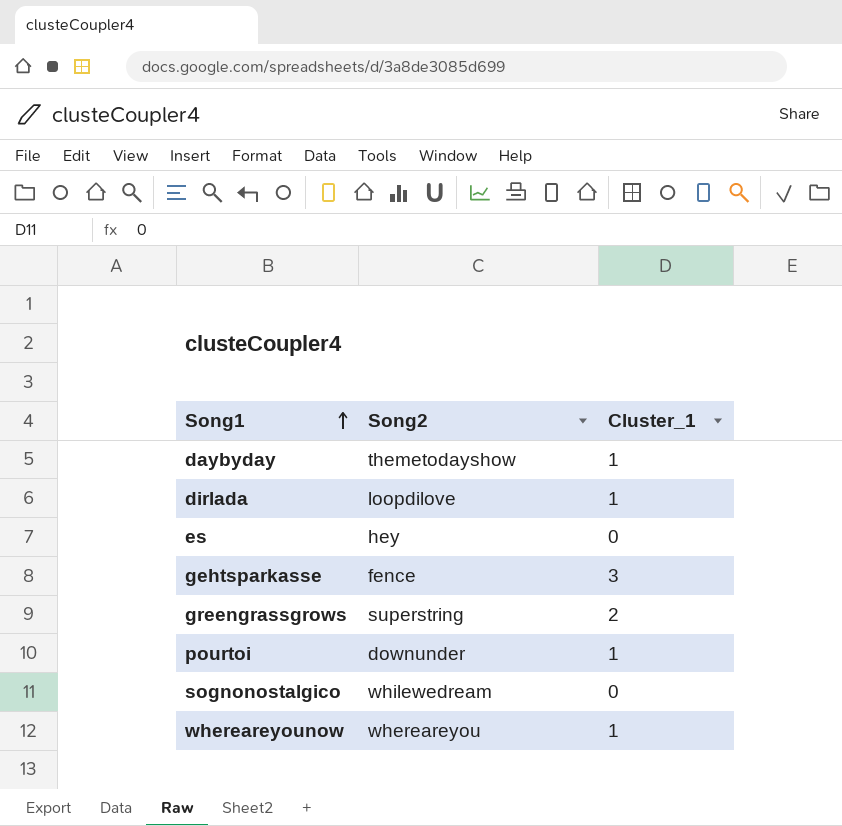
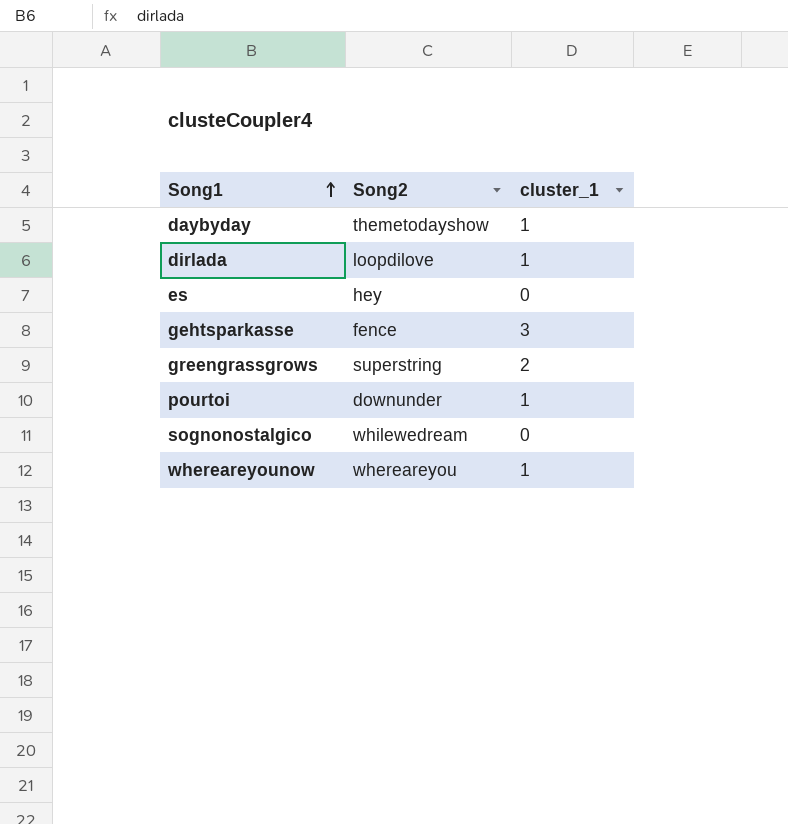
column name: Cluster_1 -> cluster_1

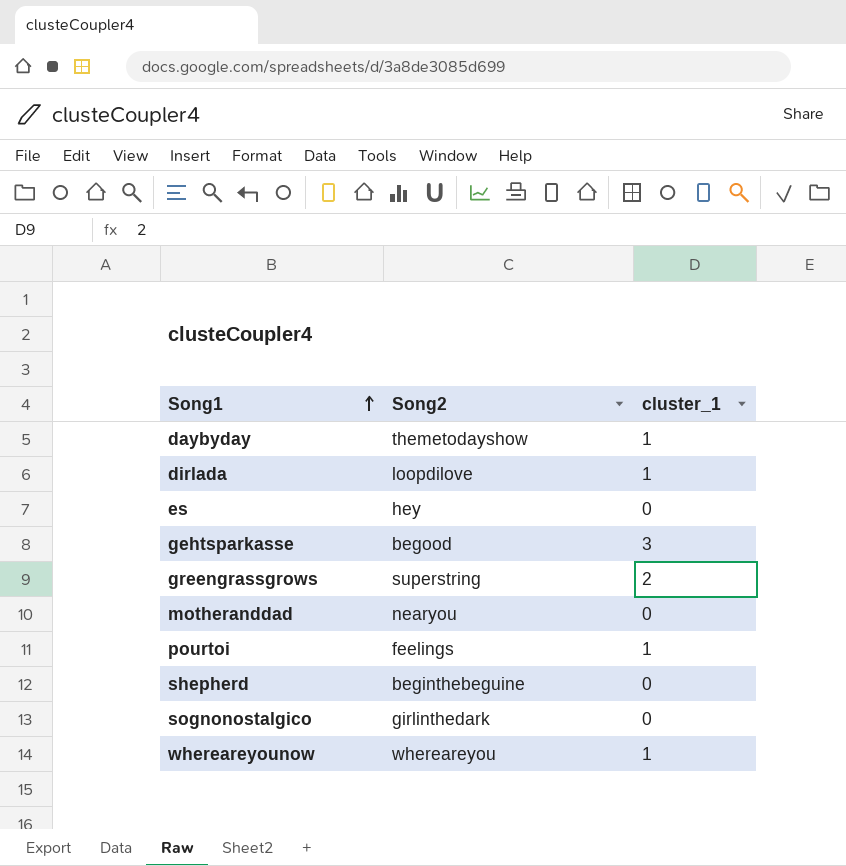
gehtsparkasse | Song2: fence -> begood
row motheranddad: none -> nearyou | 0
pourtoi | Song2: downunder -> feelings
row shepherd: none -> beginthebeguine | 0
sognonostalgico | Song2: whilewedream -> girlinthedark

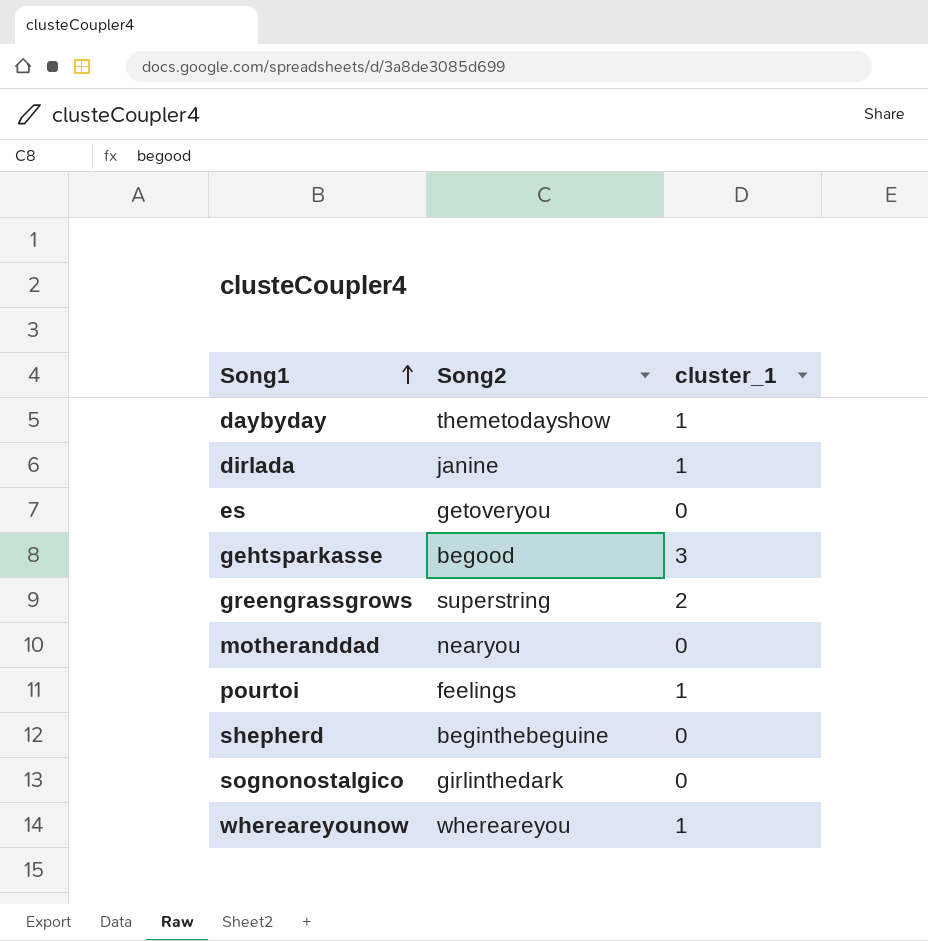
dirlada | Song2: loopdilove -> janine
es | Song2: hey -> getoveryou

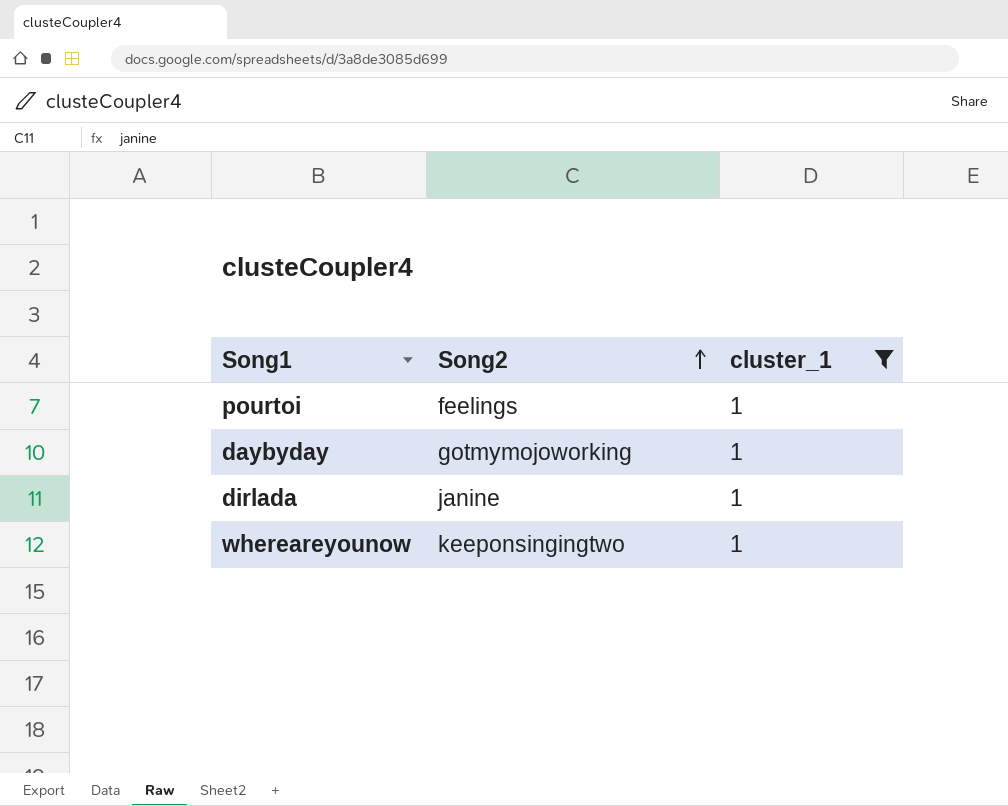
filter: none -> cluster_1 = 1
row order: Song1 ascending -> Song2 ascending
daybyday | Song2: themetodayshow -> gotmymojoworking
whereareyounow | Song2: whereareyou -> keeponsingingtwo

